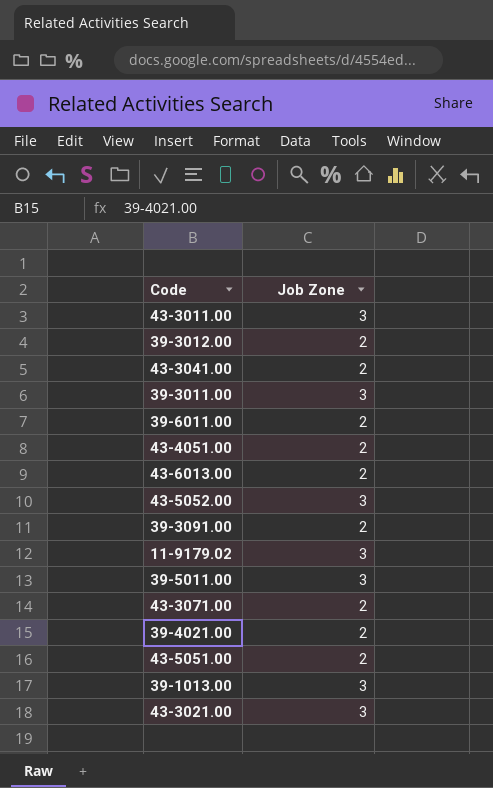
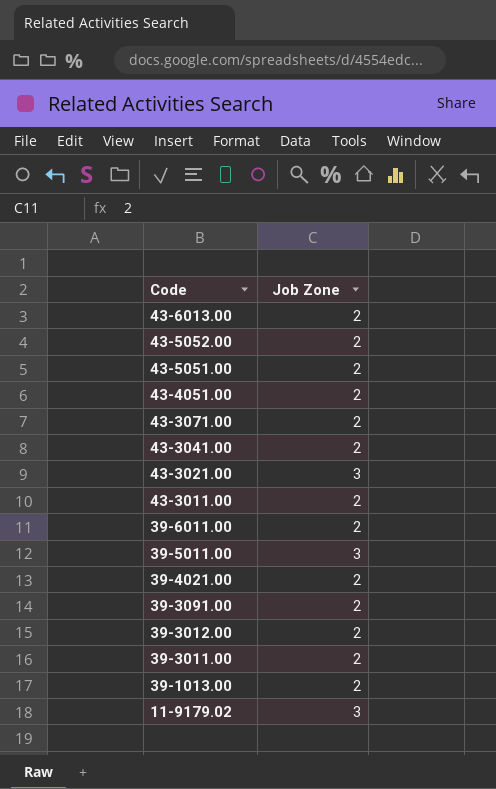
row order: none -> Code descending
43-5052.00 | Job Zone: 3 -> 2
43-3011.00 | Job Zone: 3 -> 2
39-3011.00 | Job Zone: 3 -> 2
39-1013.00 | Job Zone: 3 -> 2

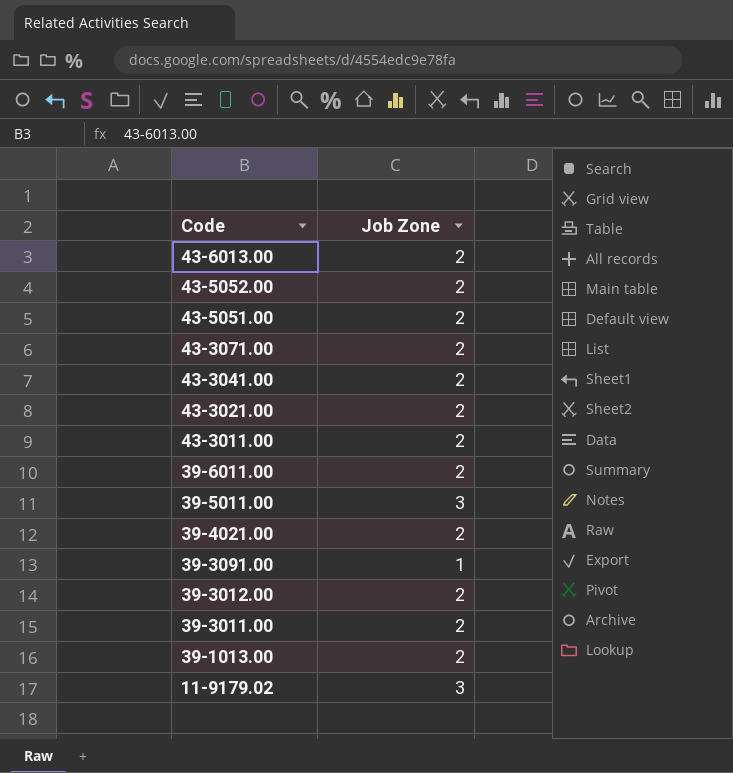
row 43-4051.00: 2 -> none
43-3021.00 | Job Zone: 3 -> 2
39-3091.00 | Job Zone: 2 -> 1

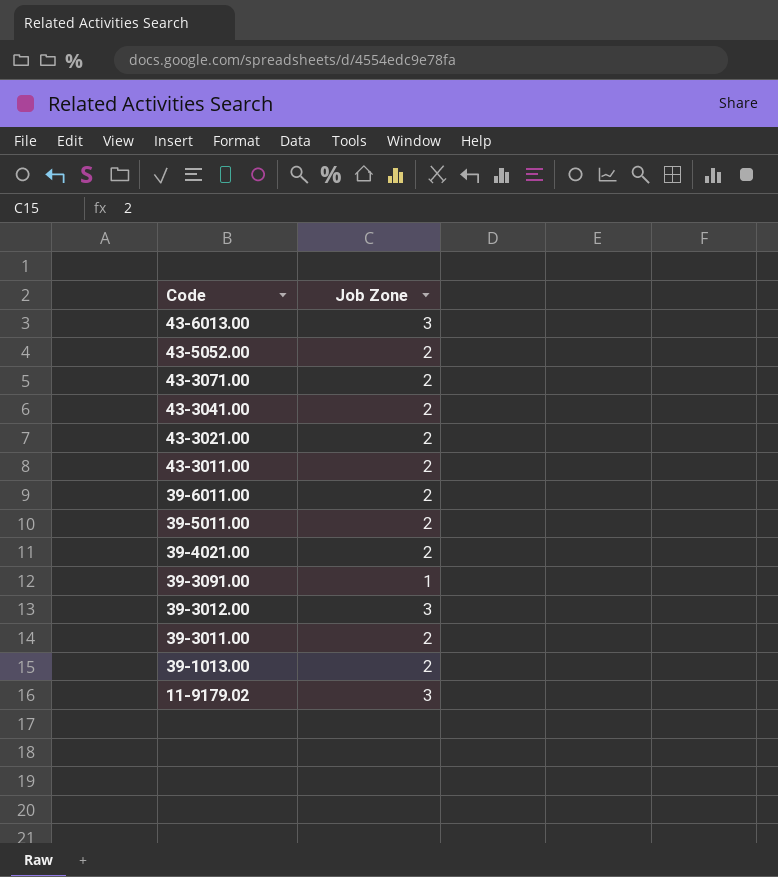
row 43-5051.00: 2 -> none
43-6013.00 | Job Zone: 2 -> 3
39-5011.00 | Job Zone: 3 -> 2
39-3012.00 | Job Zone: 2 -> 3

